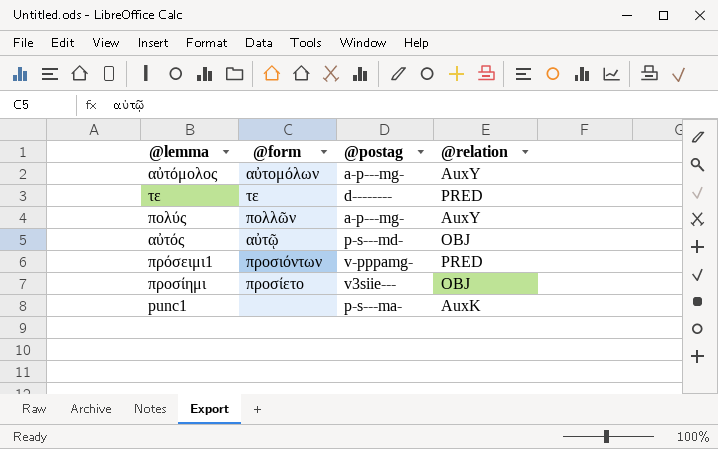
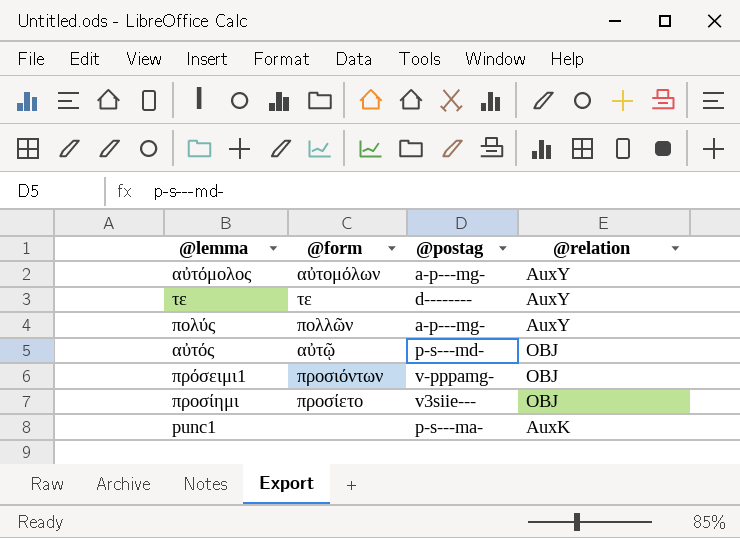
τε | @relation: PRED -> AuxY
πρόσειμι1 | @relation: PRED -> OBJ

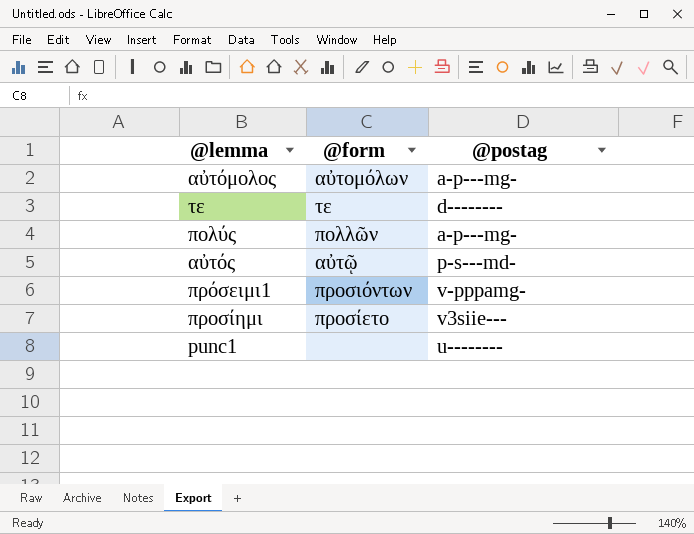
column @relation | position: 4 -> none
punc1 | @postag: p-s---ma- -> u--------

